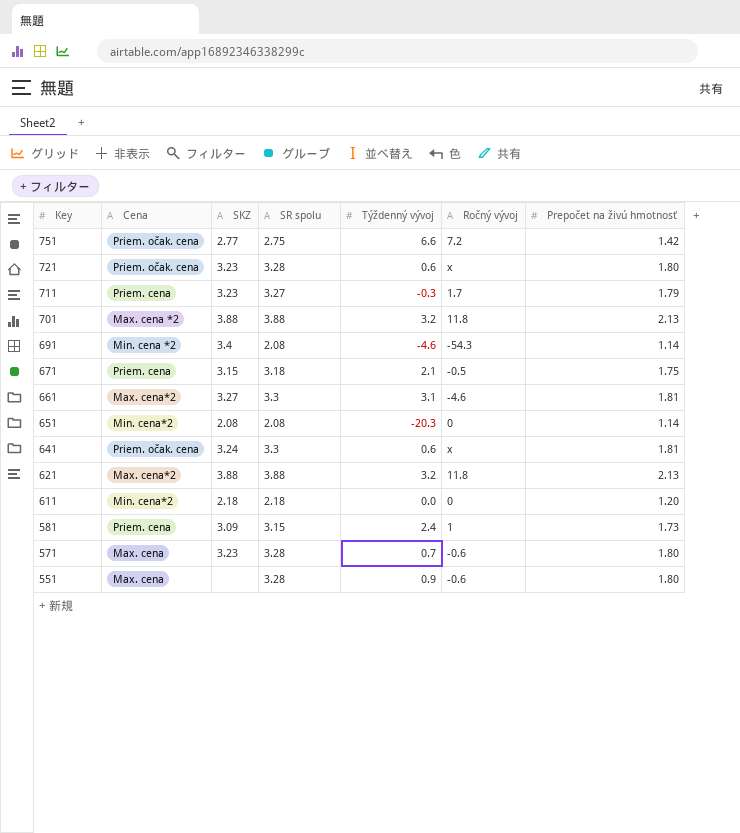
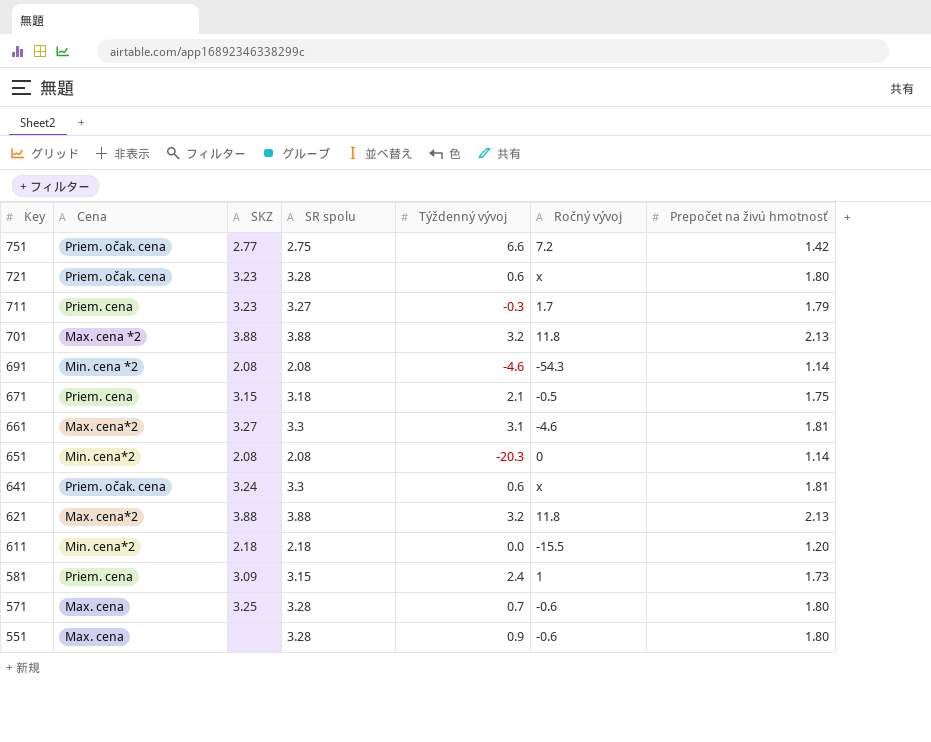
691 | SKZ: 3.4 -> 2.08
611 | Ročný vývoj: 0 -> -15.5
571 | SKZ: 3.23 -> 3.25

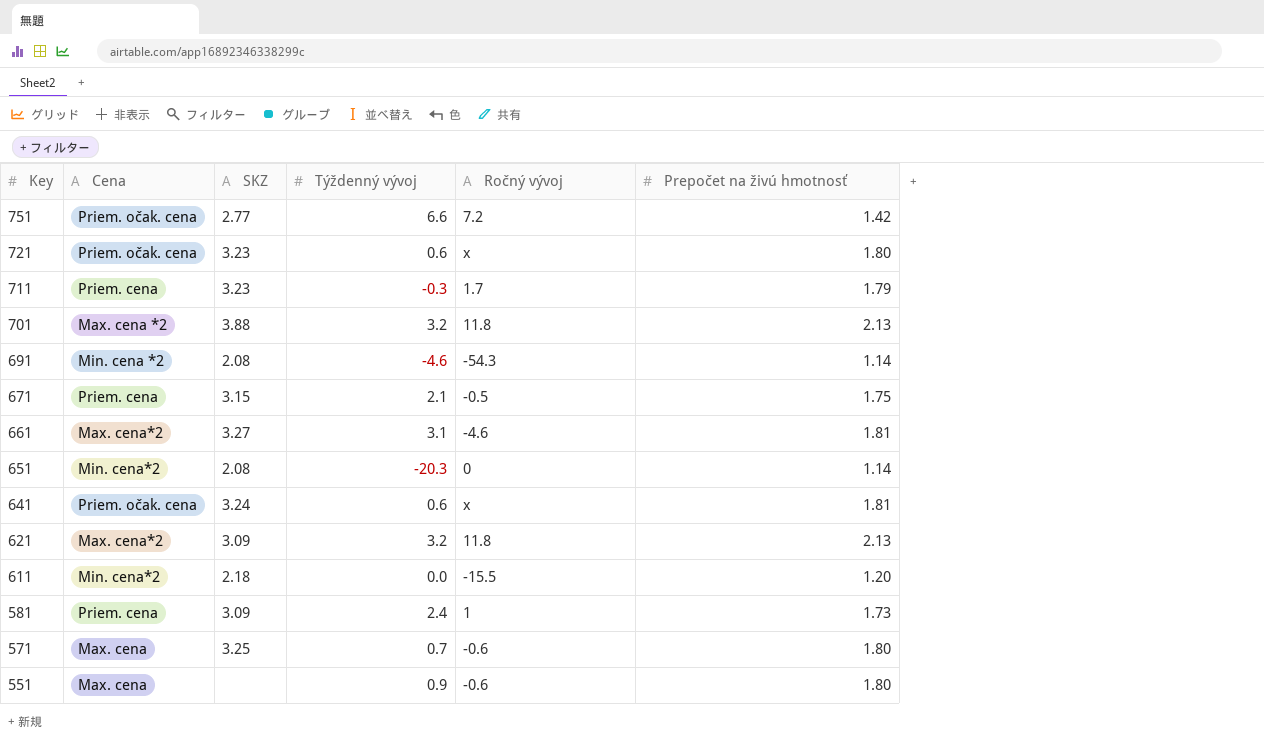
column SR spolu | position: 4 -> none
621 | SKZ: 3.88 -> 3.09

